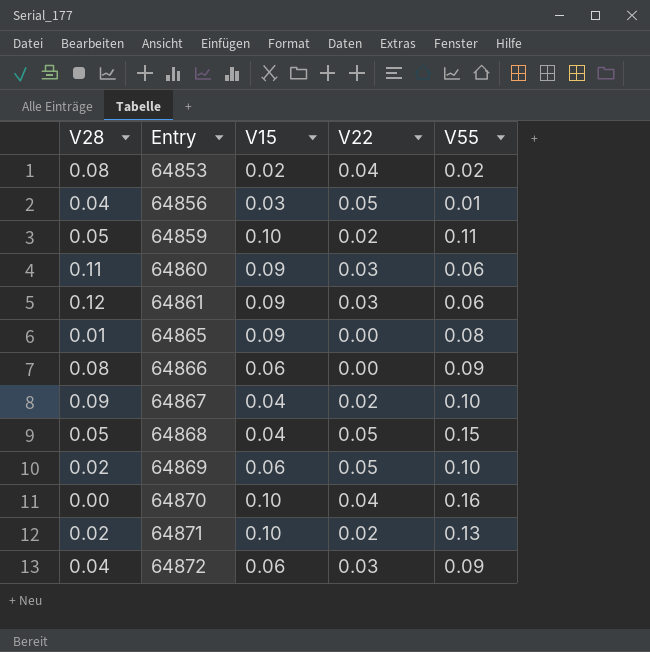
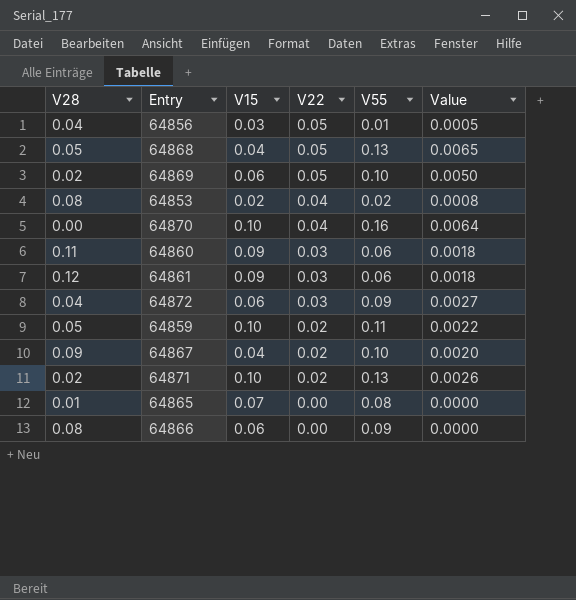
row order: Entry ascending -> V22 descending
column Value | formula: none -> [V22] * [V55]
64868 | V55: 0.15 -> 0.13
64865 | V15: 0.09 -> 0.07

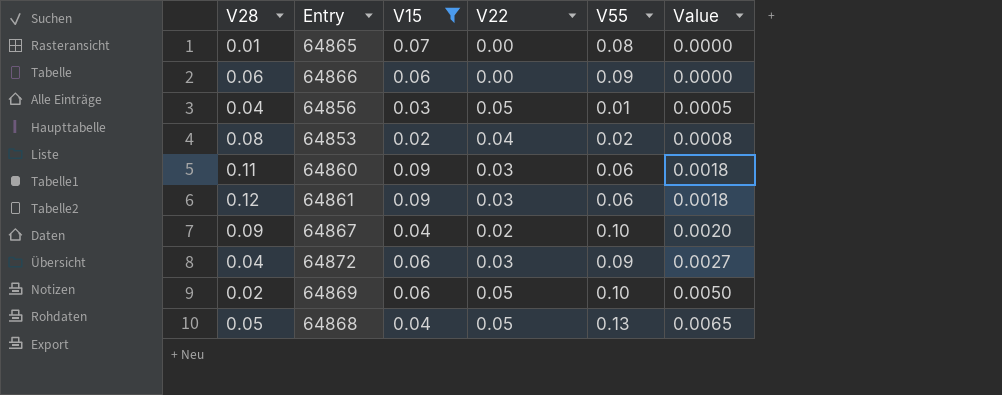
filter: none -> V15 != 0.10
row order: V22 descending -> Value ascending
64866 | V28: 0.08 -> 0.06

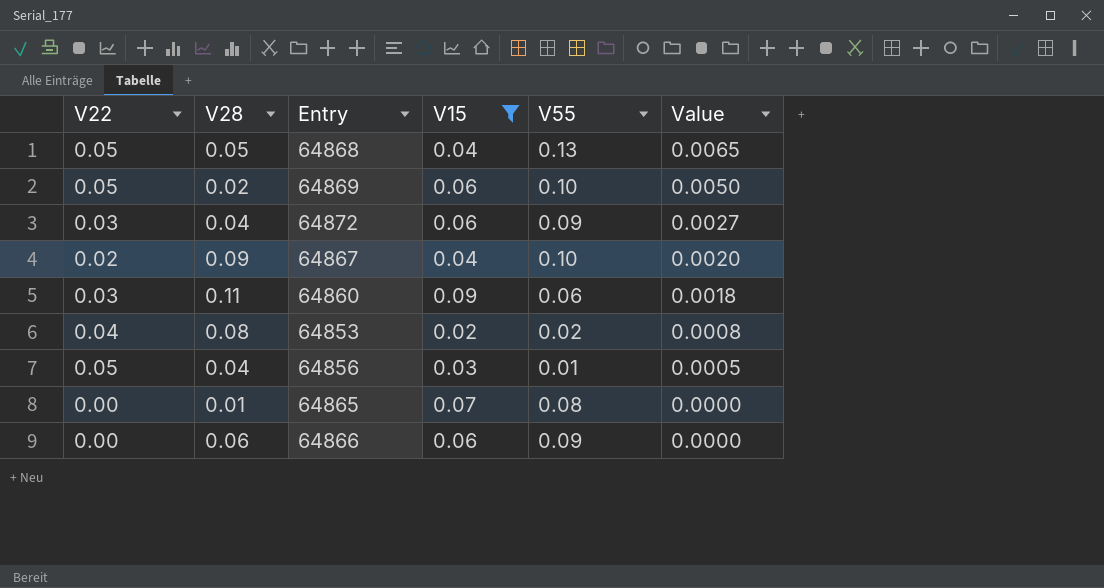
row order: Value ascending -> Value descending
column V22 | position: 4 -> 1
row 64861: 0.12 | 0.09 | 0.03 | 0.06 | 0.0018 -> none

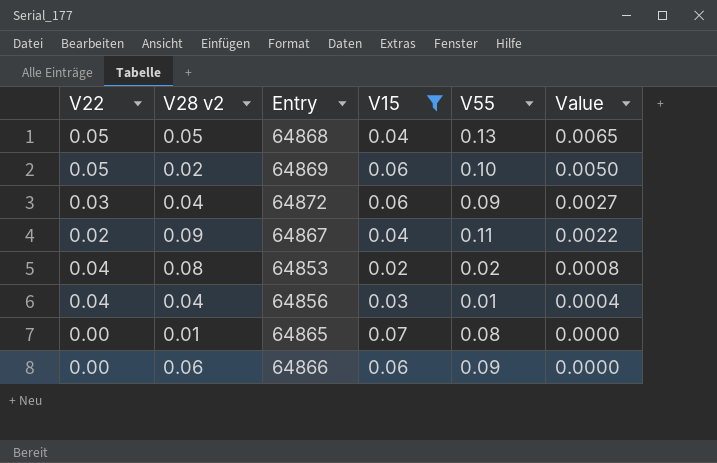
column name: V28 -> V28 v2
row 64860: 0.03 | 0.11 | 0.09 | 0.06 | 0.0018 -> none
64867 | V55: 0.10 -> 0.11
64867 | Value: 0.0020 -> 0.0022
64856 | V22: 0.05 -> 0.04
64856 | Value: 0.0005 -> 0.0004

